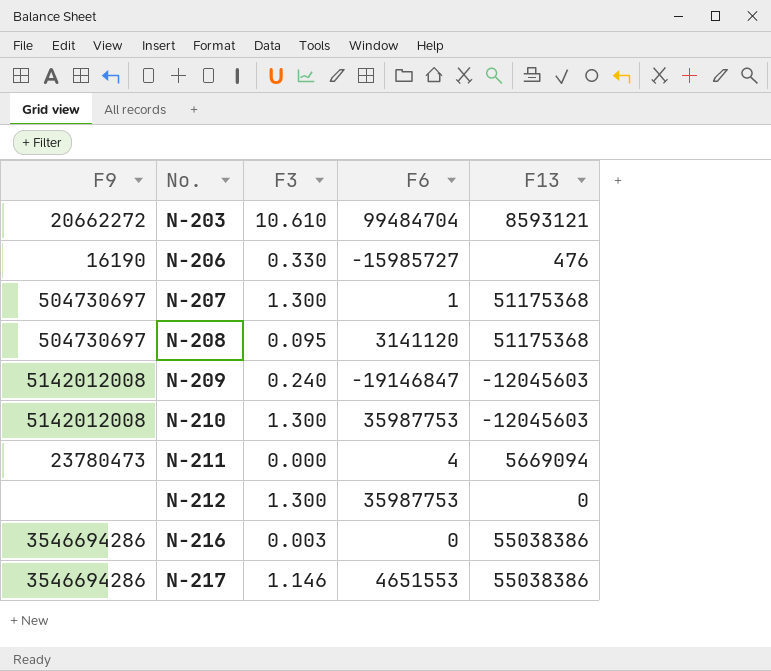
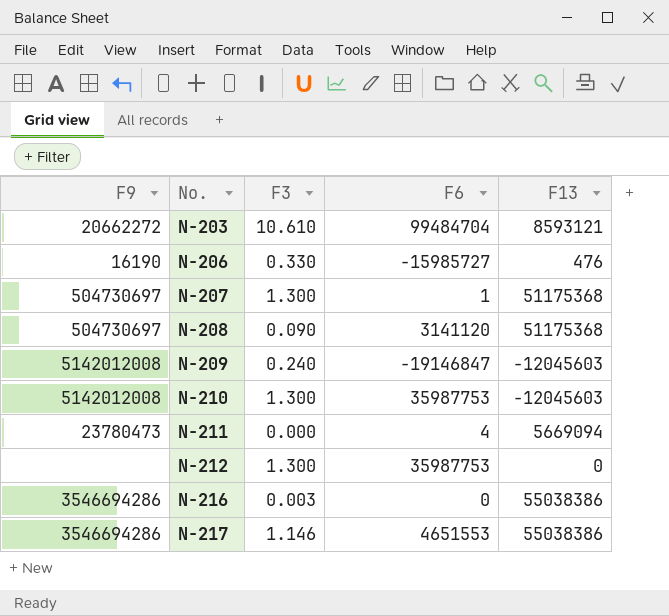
N-208 | F3: 0.095 -> 0.090

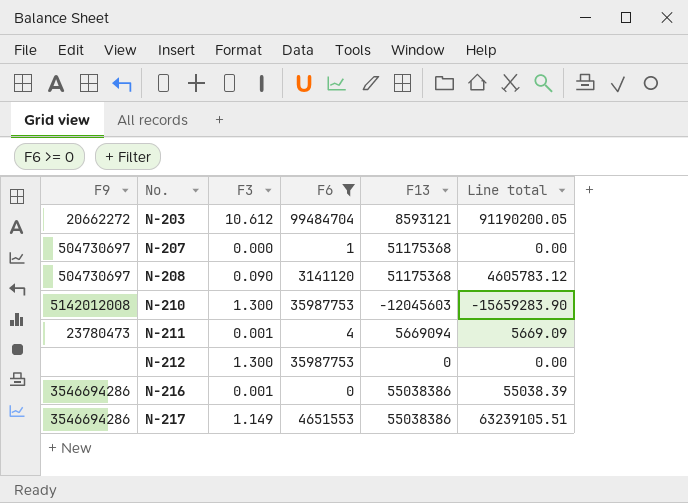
filter: none -> F6 >= 0
column Line total | formula: none -> [F3] * [F13]
N-203 | F3: 10.610 -> 10.612
N-207 | F3: 1.300 -> 0.000
N-211 | F3: 0.000 -> 0.001
N-216 | F3: 0.003 -> 0.001
N-217 | F3: 1.146 -> 1.149

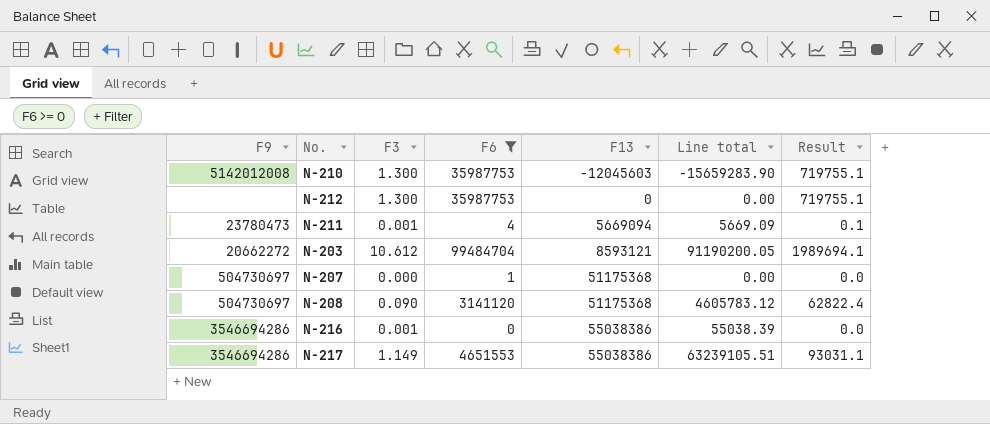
row order: No. ascending -> F13 ascending
column Result | formula: none -> [F6] * 0.02

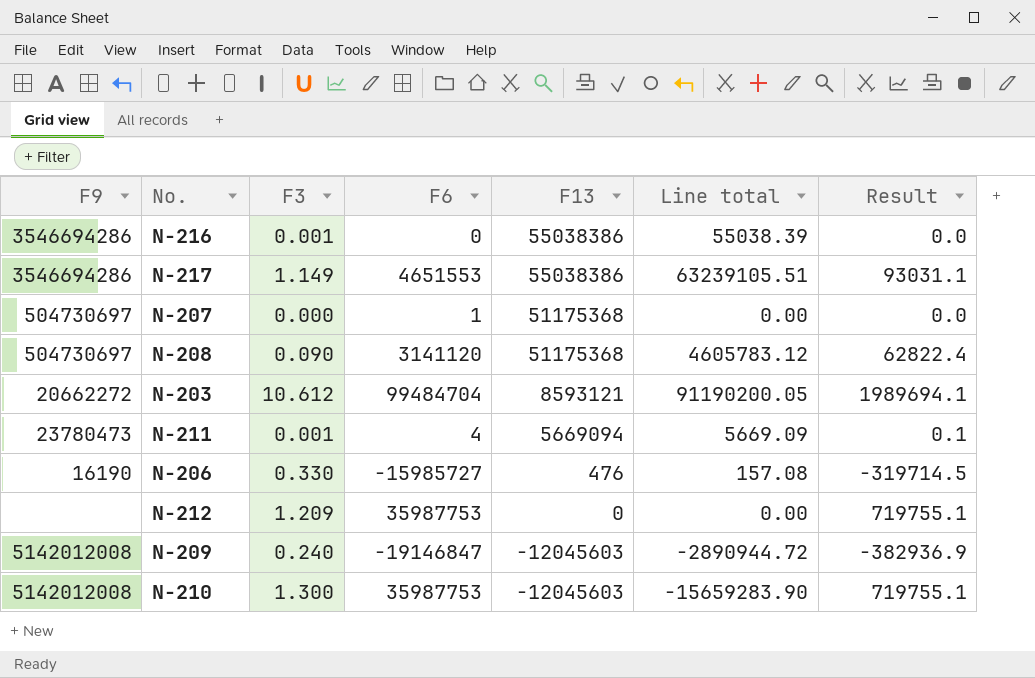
filter: F6 >= 0 -> none
row order: F13 ascending -> F13 descending
N-212 | F3: 1.300 -> 1.209

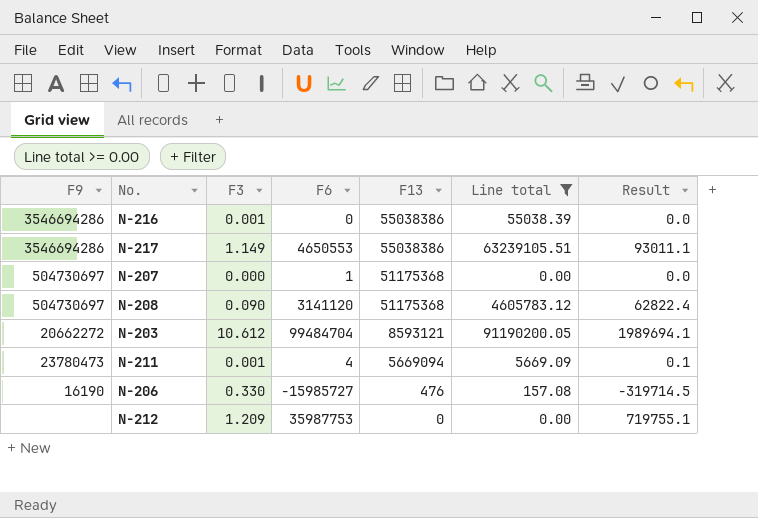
filter: none -> Line total >= 0.00
N-217 | F6: 4651553 -> 4650553
N-217 | Result: 93031.1 -> 93011.1

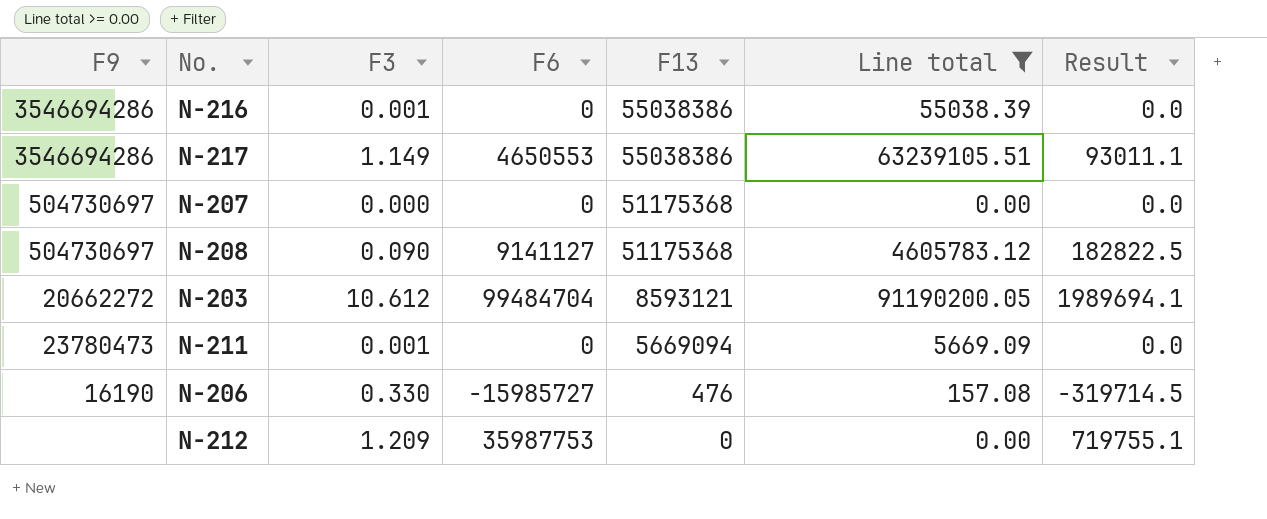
N-207 | F6: 1 -> 0
N-208 | F6: 3141120 -> 9141127
N-208 | Result: 62822.4 -> 182822.5
N-211 | F6: 4 -> 0
N-211 | Result: 0.1 -> 0.0

